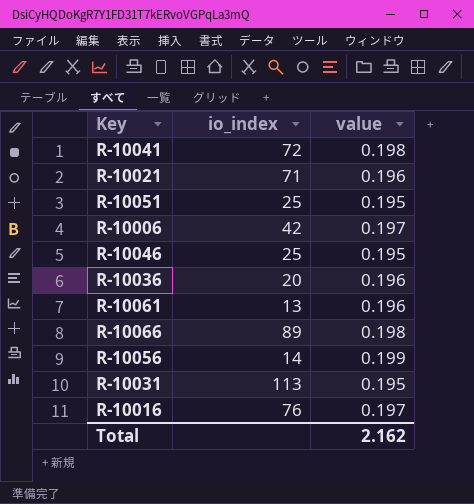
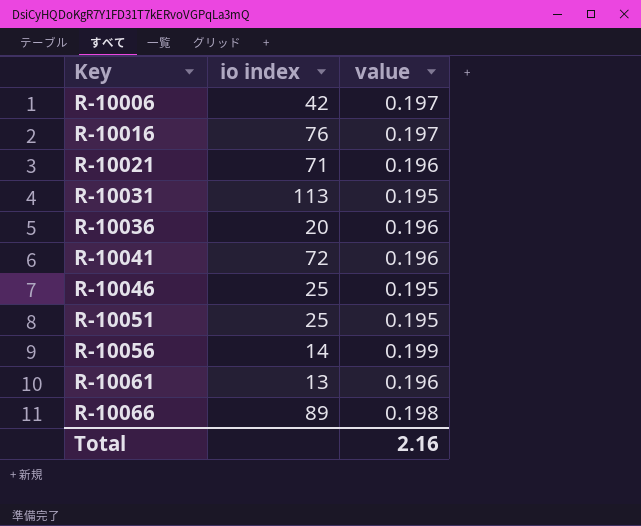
row order: none -> Key ascending
column name: io_index -> io index
R-10041 | value: 0.198 -> 0.196
Total | value: 2.162 -> 2.16

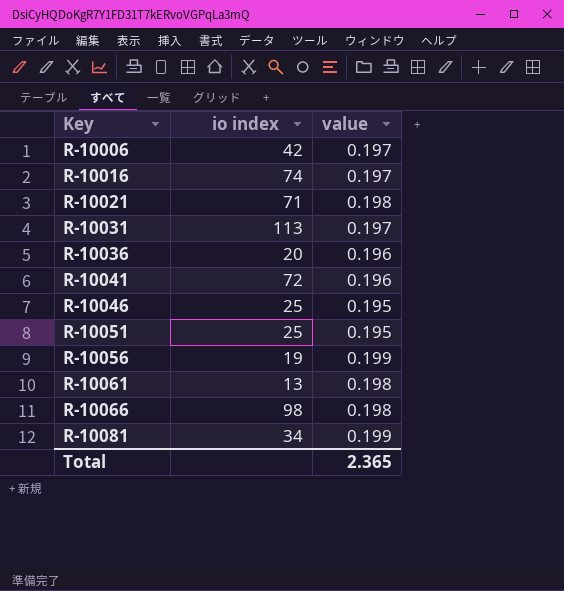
R-10016 | io index: 76 -> 74
R-10021 | value: 0.196 -> 0.198
R-10031 | value: 0.195 -> 0.197
R-10056 | io index: 14 -> 19
R-10061 | value: 0.196 -> 0.198
R-10066 | io index: 89 -> 98
row R-10081: none -> 34 | 0.199
Total | value: 2.16 -> 2.365

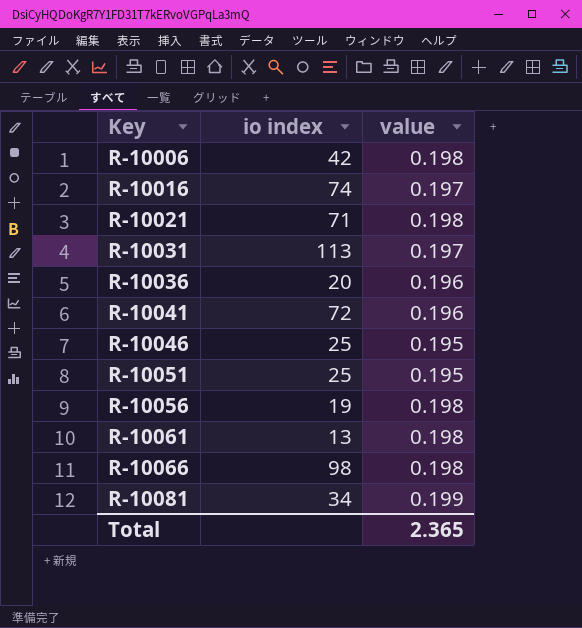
R-10006 | value: 0.197 -> 0.198
R-10056 | value: 0.199 -> 0.198

